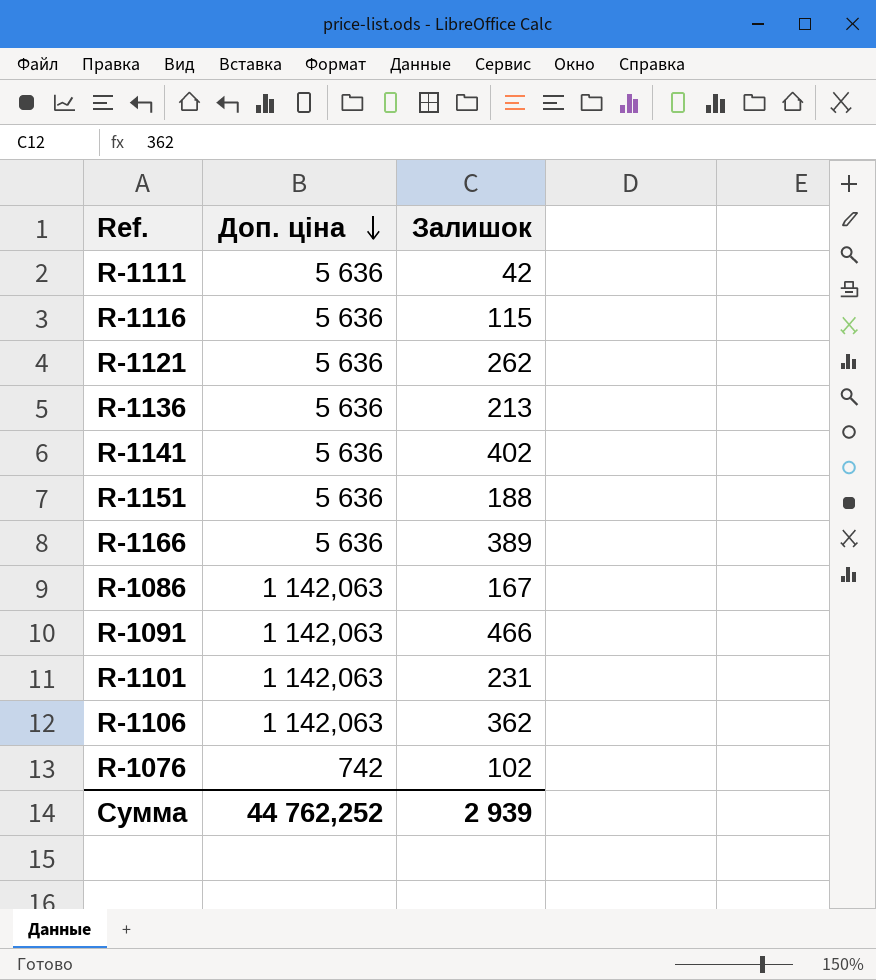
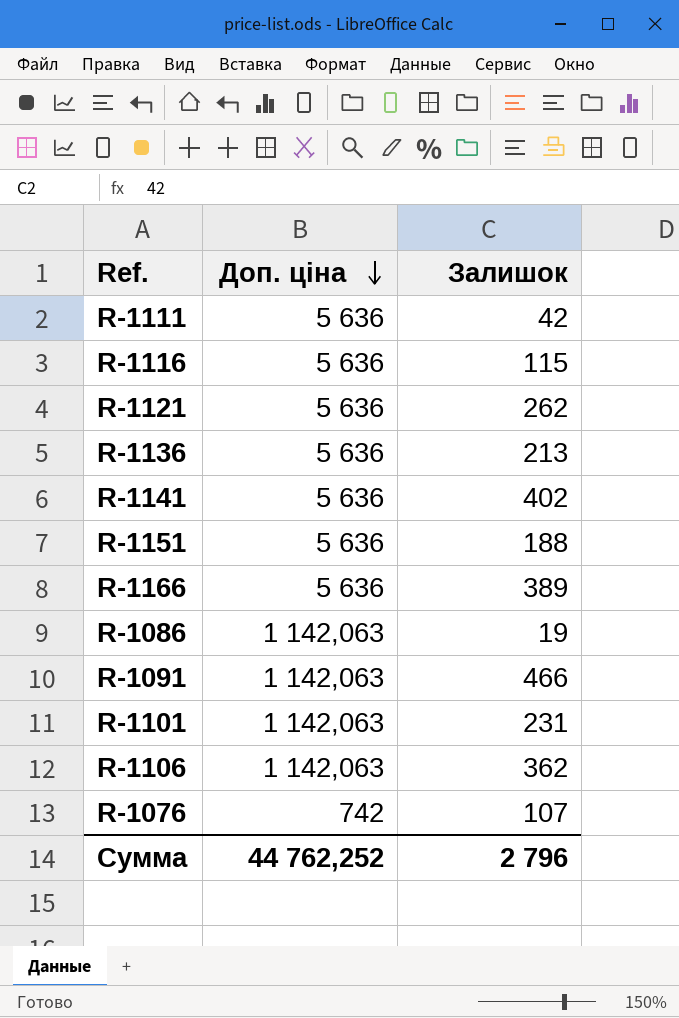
R-1086 | Залишок: 167 -> 19
R-1076 | Залишок: 102 -> 107
Сумма | Залишок: 2 939 -> 2 796

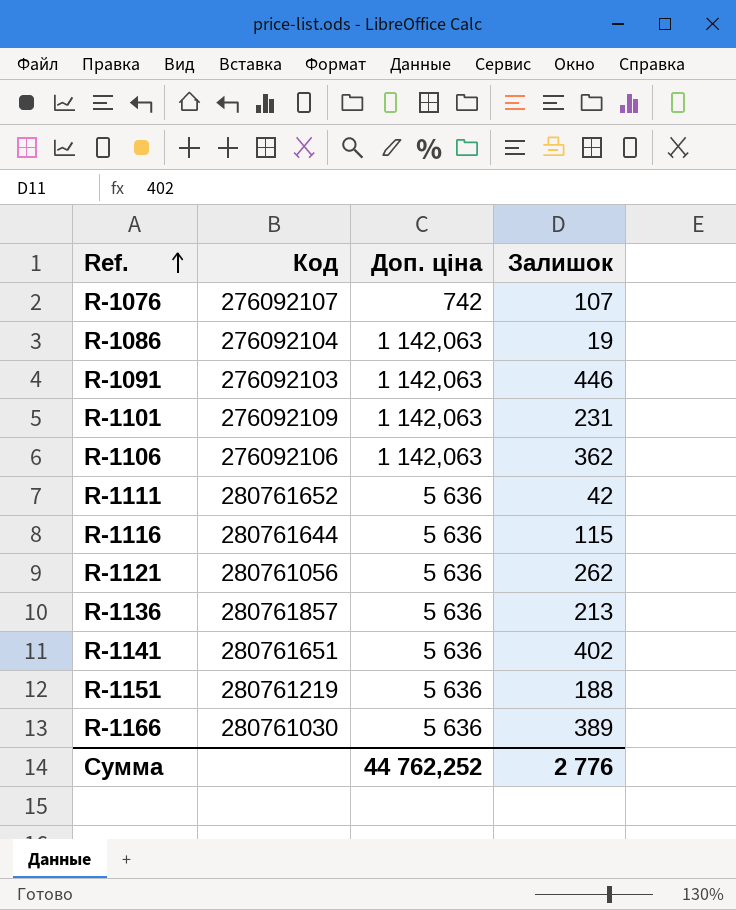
row order: Доп. ціна descending -> Ref. ascending
column Код | position: none -> 2
R-1091 | Залишок: 466 -> 446
Сумма | Залишок: 2 796 -> 2 776

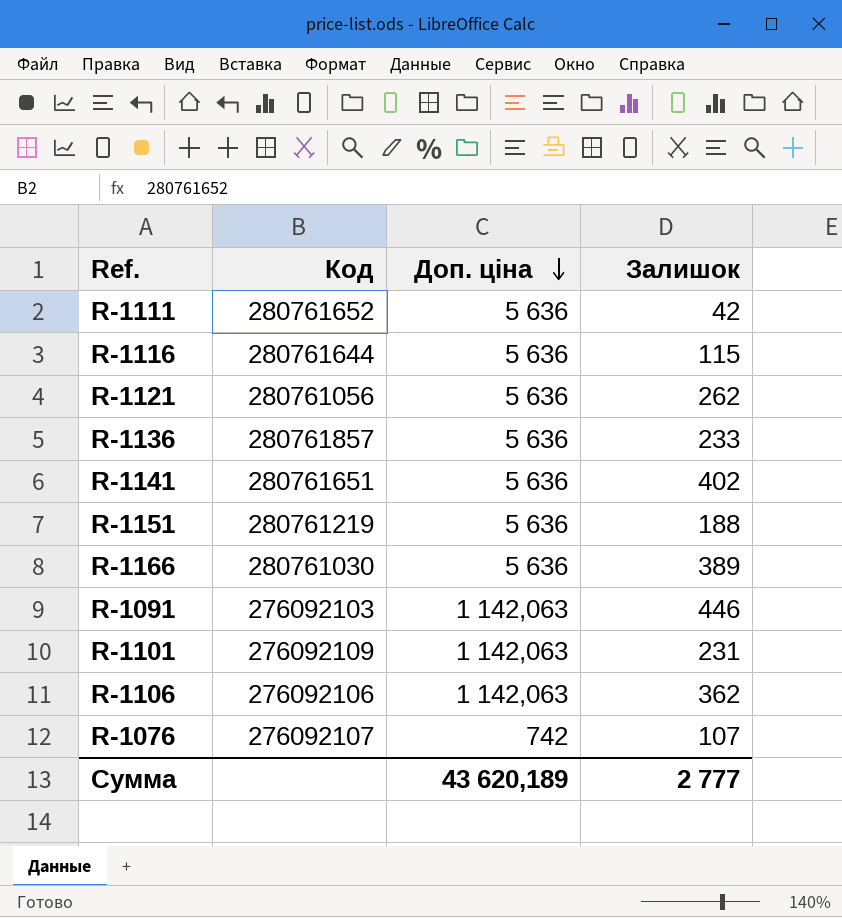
row order: Ref. ascending -> Доп. ціна descending
row R-1086: 276092104 | 1 142,063 | 19 -> none
R-1136 | Залишок: 213 -> 233
Сумма | Доп. ціна: 44 762,252 -> 43 620,189
Сумма | Залишок: 2 776 -> 2 777

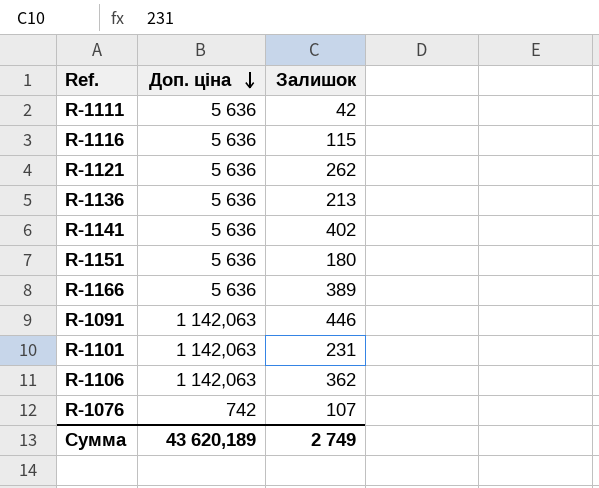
column Код | position: 2 -> none
R-1136 | Залишок: 233 -> 213
R-1151 | Залишок: 188 -> 180
Сумма | Залишок: 2 777 -> 2 749

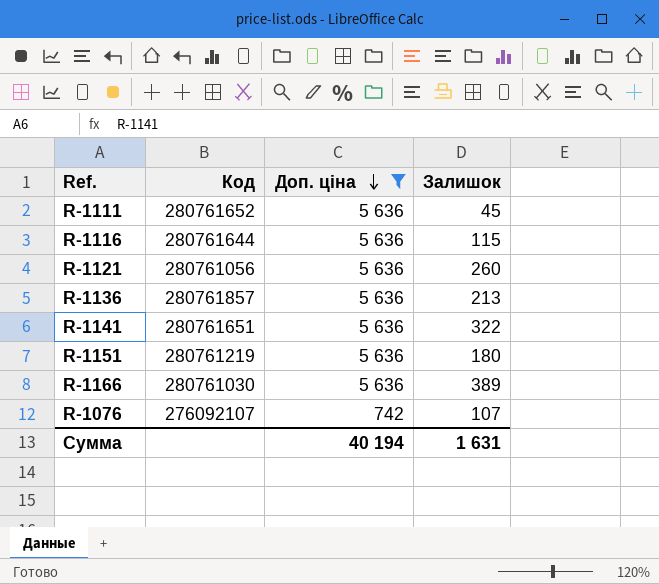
filter: none -> Доп. ціна != 1 142,063
column Код | position: none -> 2
R-1111 | Залишок: 42 -> 45
R-1121 | Залишок: 262 -> 260
R-1141 | Залишок: 402 -> 322
Сумма | Доп. ціна: 43 620,189 -> 40 194
Сумма | Залишок: 2 749 -> 1 631

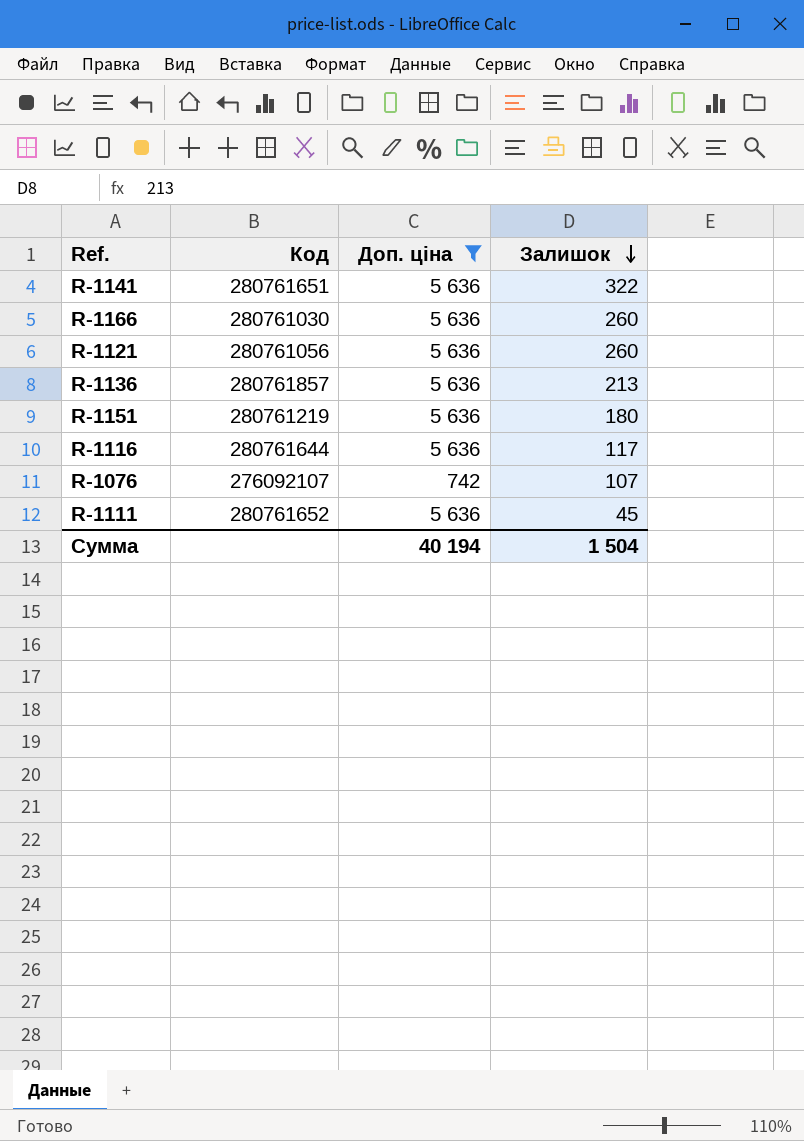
row order: Доп. ціна descending -> Залишок descending
R-1166 | Залишок: 389 -> 260
R-1116 | Залишок: 115 -> 117
Сумма | Залишок: 1 631 -> 1 504

